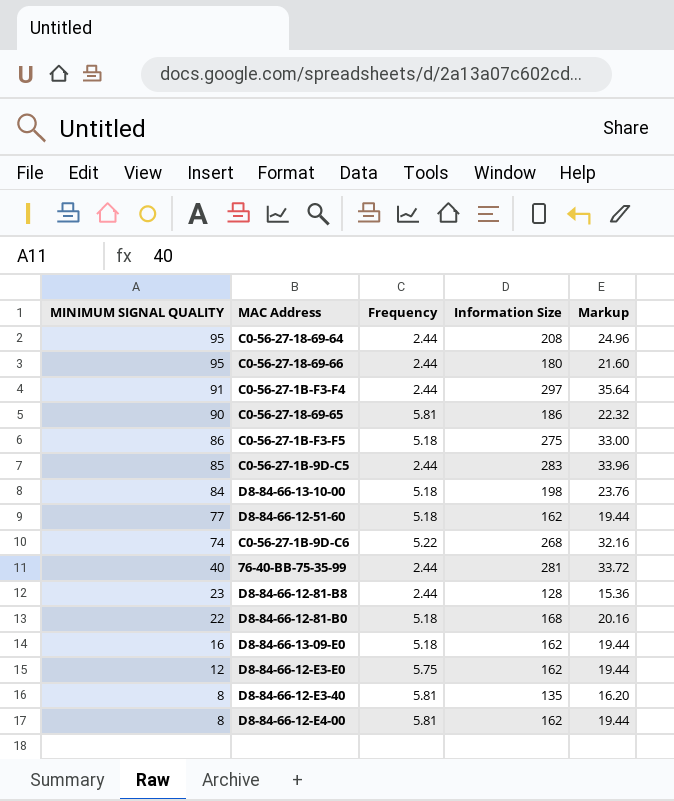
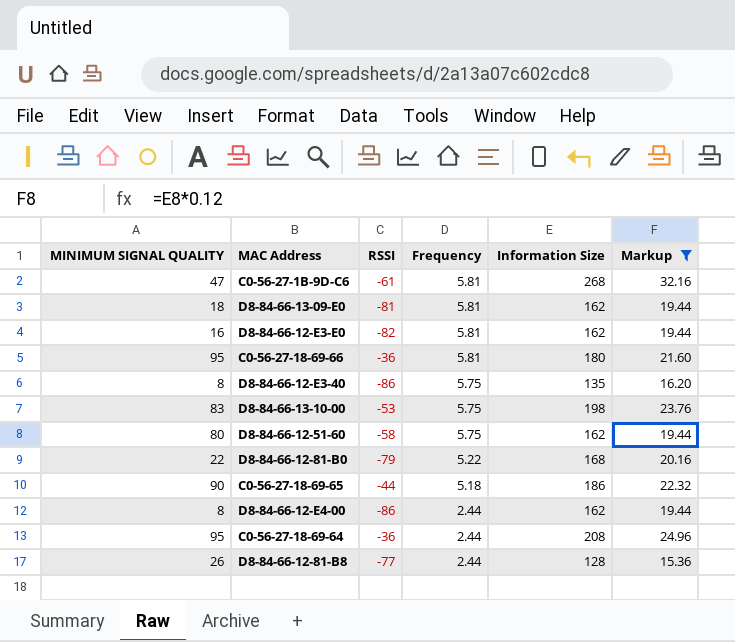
filter: none -> Markup <= 32.16
row order: MINIMUM SIGNAL QUALITY descending -> Frequency descending
column RSSI | position: none -> 3
C0-56-27-1B-9D-C6 | MINIMUM SIGNAL QUALITY: 74 -> 47
C0-56-27-1B-9D-C6 | Frequency: 5.22 -> 5.81
D8-84-66-13-09-E0 | MINIMUM SIGNAL QUALITY: 16 -> 18
D8-84-66-13-09-E0 | Frequency: 5.18 -> 5.81
D8-84-66-12-E3-E0 | MINIMUM SIGNAL QUALITY: 12 -> 16
D8-84-66-12-E3-E0 | Frequency: 5.75 -> 5.81
C0-56-27-18-69-66 | Frequency: 2.44 -> 5.81
D8-84-66-12-E3-40 | Frequency: 5.81 -> 5.75
D8-84-66-13-10-00 | MINIMUM SIGNAL QUALITY: 84 -> 83
D8-84-66-13-10-00 | Frequency: 5.18 -> 5.75
D8-84-66-12-51-60 | MINIMUM SIGNAL QUALITY: 77 -> 80
D8-84-66-12-51-60 | Frequency: 5.18 -> 5.75
D8-84-66-12-81-B0 | Frequency: 5.18 -> 5.22
C0-56-27-18-69-65 | Frequency: 5.81 -> 5.18
D8-84-66-12-E4-00 | Frequency: 5.81 -> 2.44
D8-84-66-12-81-B8 | MINIMUM SIGNAL QUALITY: 23 -> 26

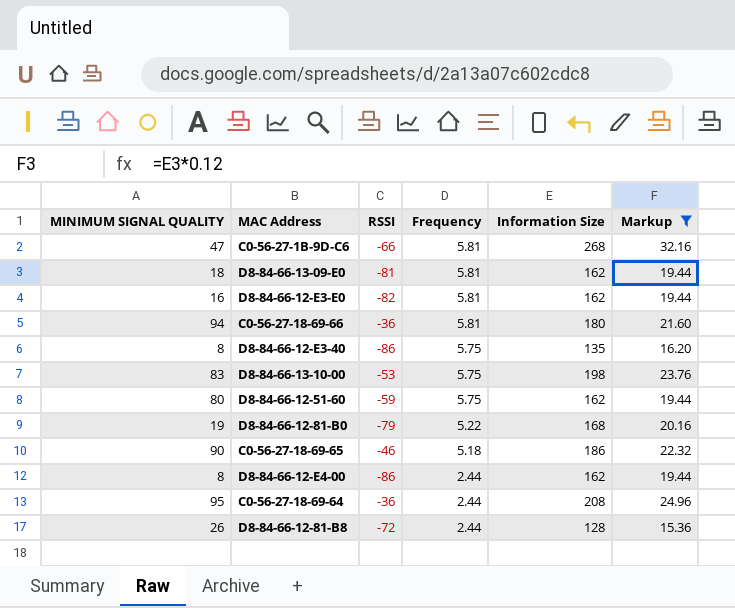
C0-56-27-1B-9D-C6 | RSSI: -61 -> -66
C0-56-27-18-69-66 | MINIMUM SIGNAL QUALITY: 95 -> 94
D8-84-66-12-51-60 | RSSI: -58 -> -59
D8-84-66-12-81-B0 | MINIMUM SIGNAL QUALITY: 22 -> 19
C0-56-27-18-69-65 | RSSI: -44 -> -46
D8-84-66-12-81-B8 | RSSI: -77 -> -72

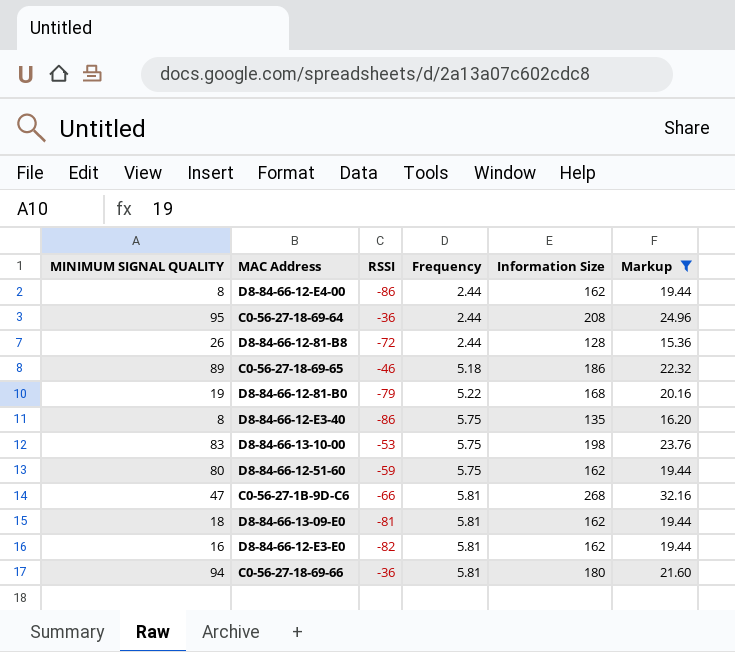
row order: Frequency descending -> Frequency ascending
C0-56-27-18-69-65 | MINIMUM SIGNAL QUALITY: 90 -> 89

